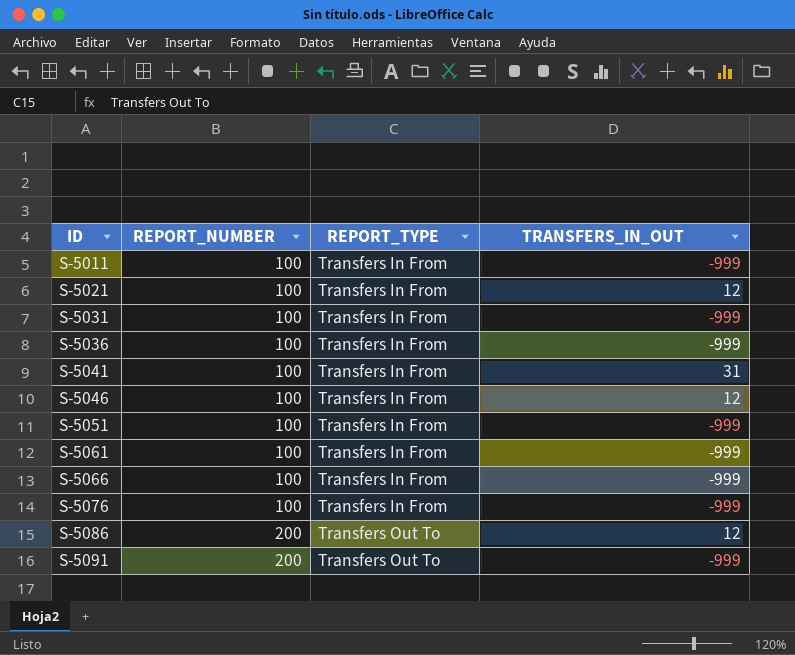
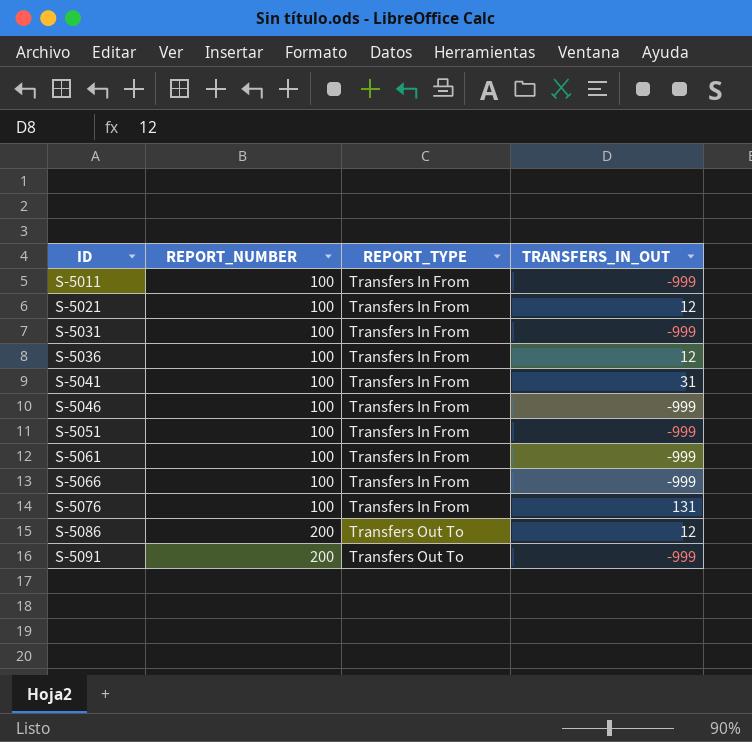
S-5036 | TRANSFERS_IN_OUT: -999 -> 12
S-5046 | TRANSFERS_IN_OUT: 12 -> -999
S-5076 | TRANSFERS_IN_OUT: -999 -> 131

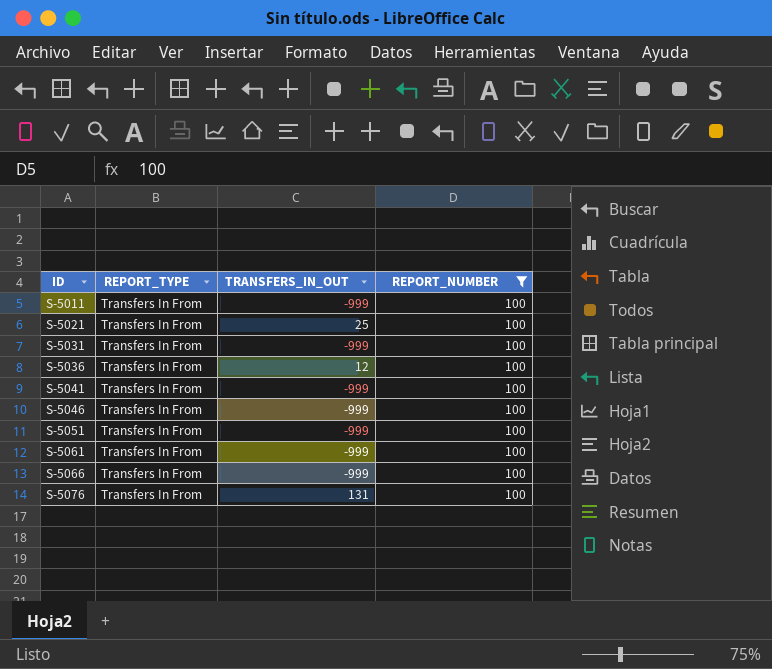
filter: none -> REPORT_NUMBER = 100
column REPORT_NUMBER | position: 2 -> 4
S-5021 | TRANSFERS_IN_OUT: 12 -> 25
S-5041 | TRANSFERS_IN_OUT: 31 -> -999

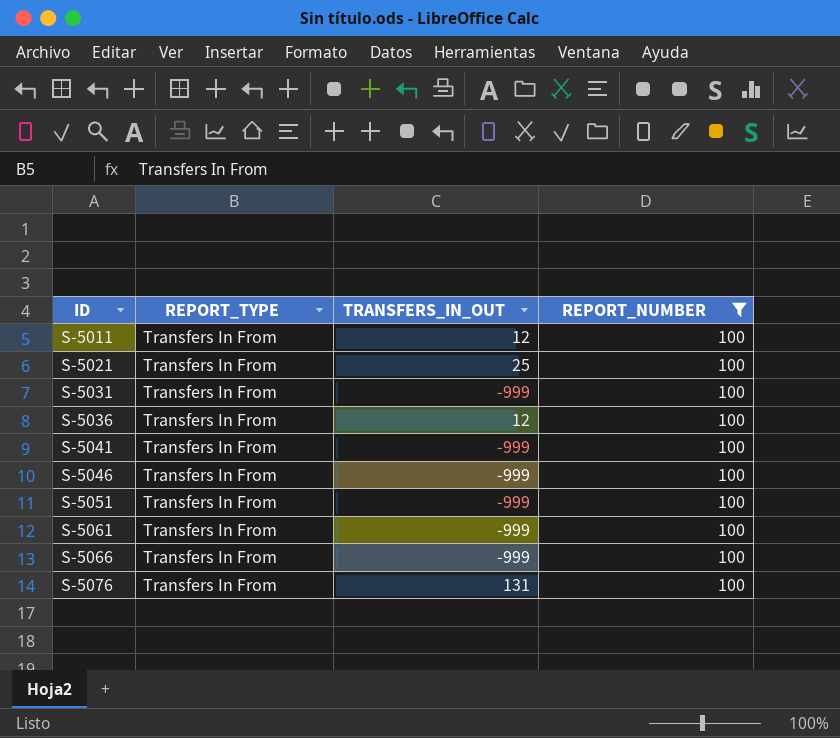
S-5011 | TRANSFERS_IN_OUT: -999 -> 12

